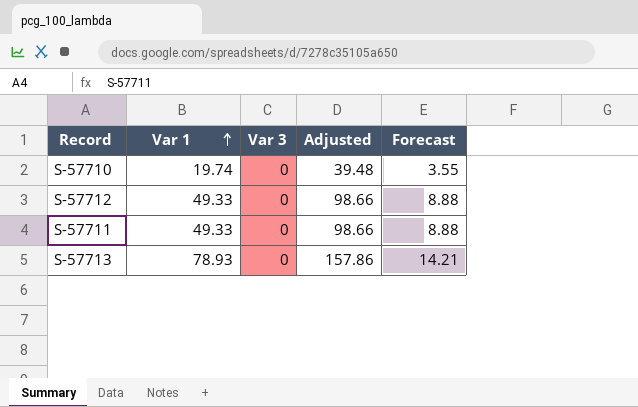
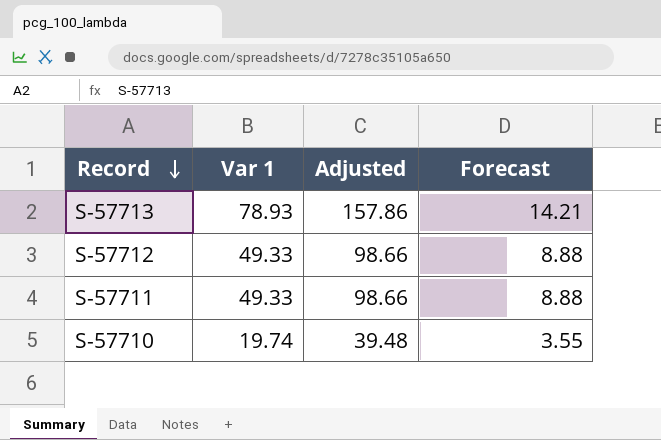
row order: Var 1 ascending -> Record descending
column Var 3 | position: 3 -> none

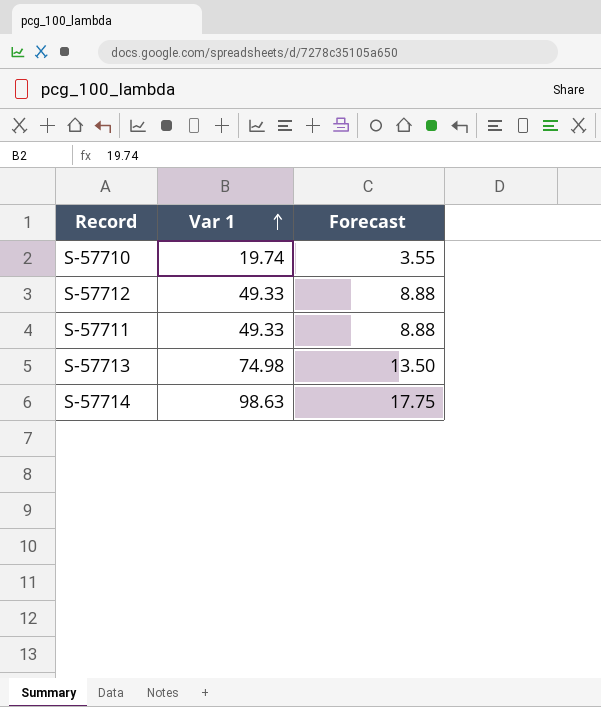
row order: Record descending -> Var 1 ascending
column Adjusted | formula: [Var 1] * 2 -> none
S-57713 | Var 1: 78.93 -> 74.98
S-57713 | Forecast: 14.21 -> 13.50
row S-57714: none -> 98.63 | 17.75

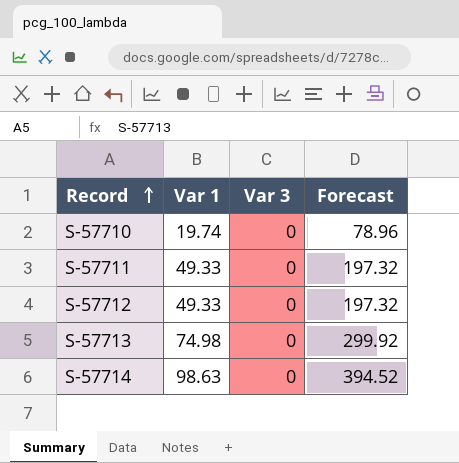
row order: Var 1 ascending -> Record ascending
column Var 3 | position: none -> 3
column Forecast | formula: [Var 1] * 0.18 -> [Var 1] * 4

